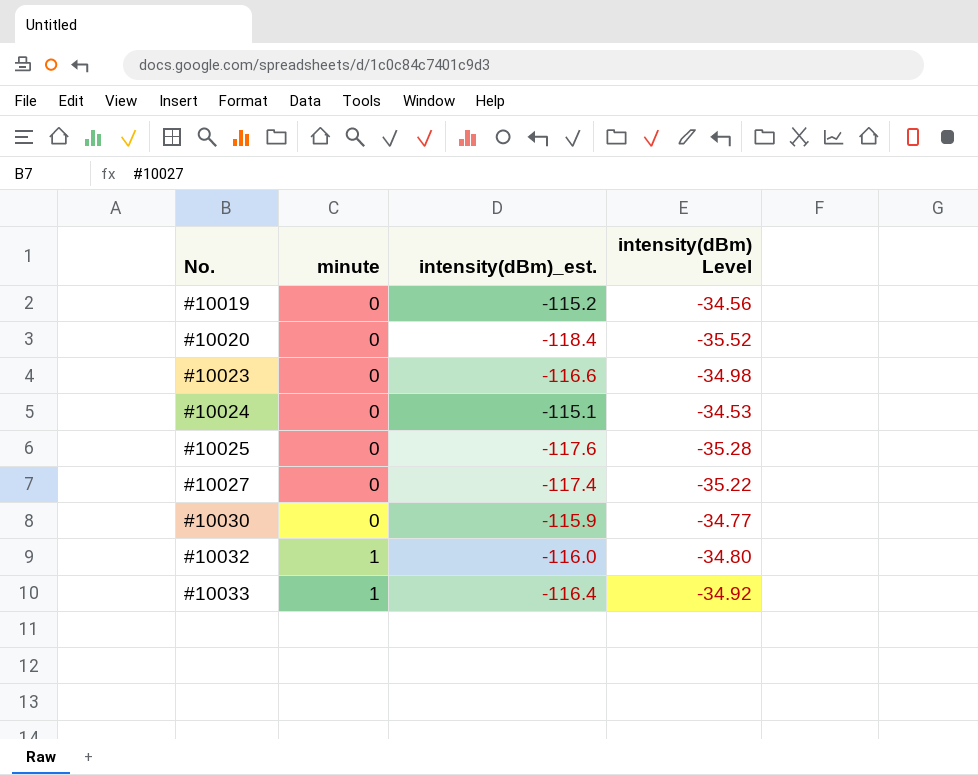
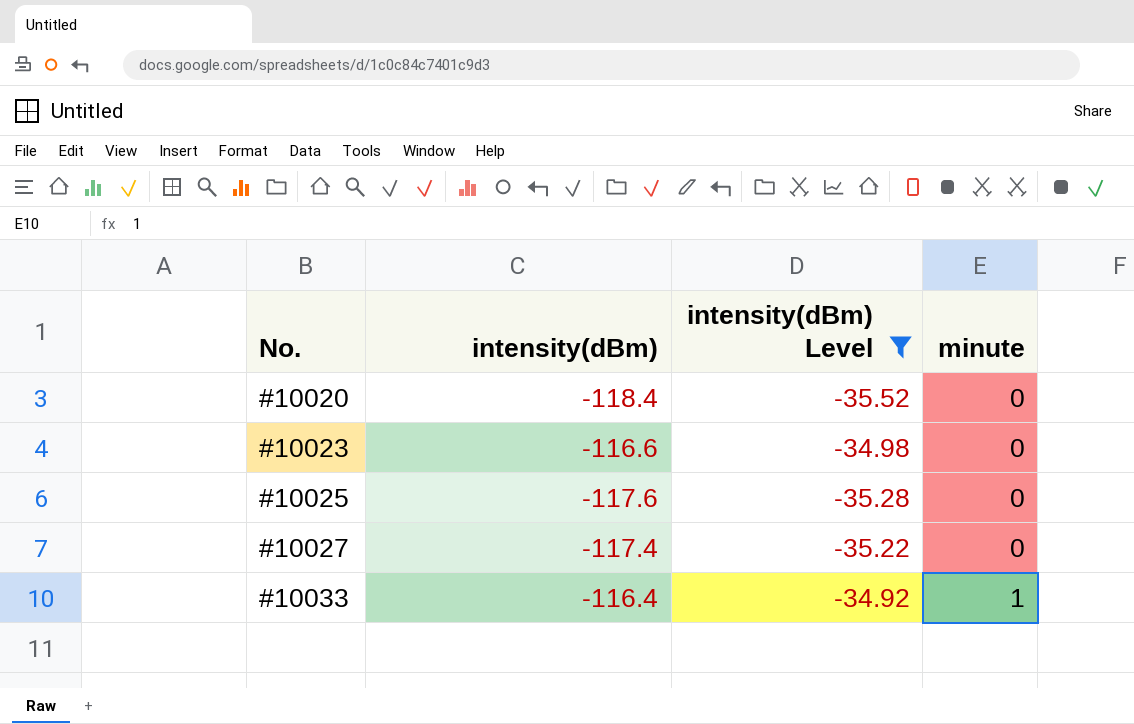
filter: none -> intensity(dBm) Level <= -34.92
column name: intensity(dBm)_est. -> intensity(dBm)
column minute | position: 2 -> 4

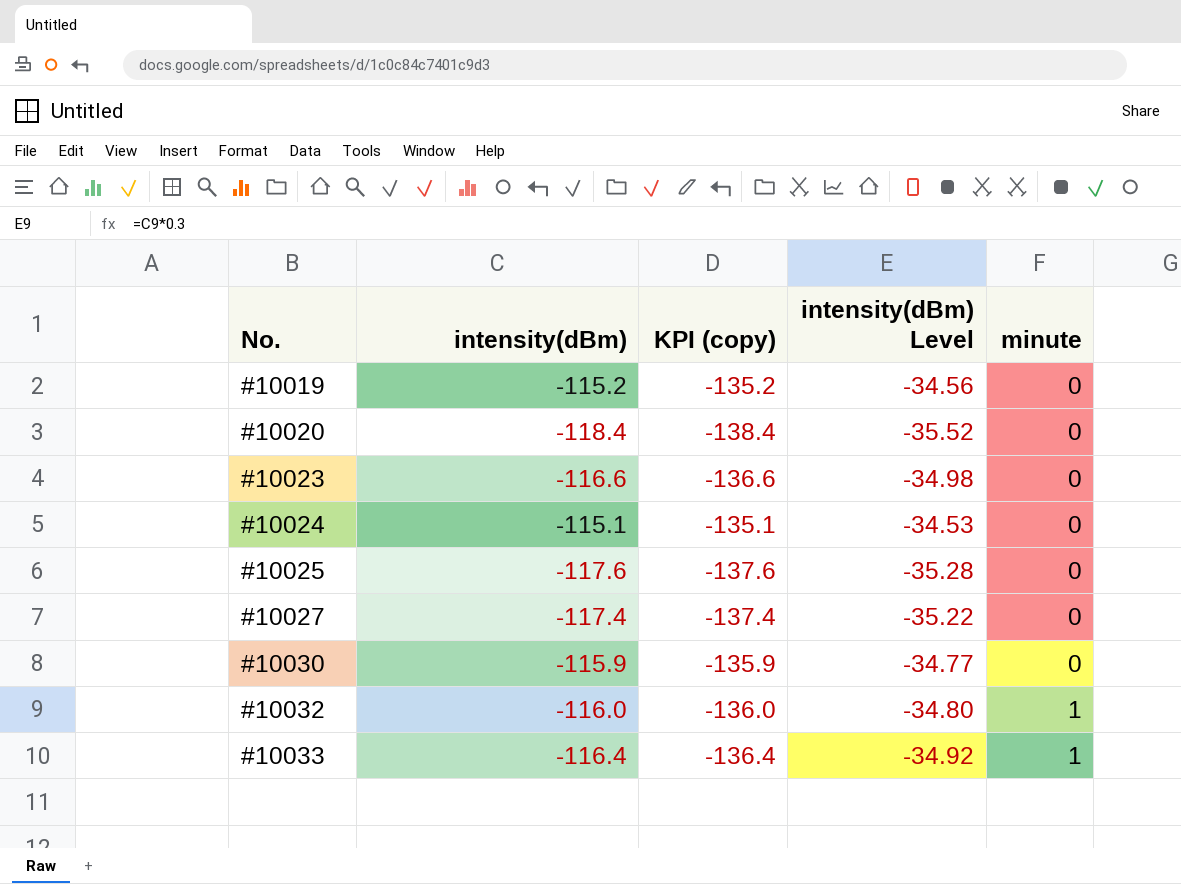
filter: intensity(dBm) Level <= -34.92 -> none
column KPI (copy) | formula: none -> [intensity(dBm)] - 20

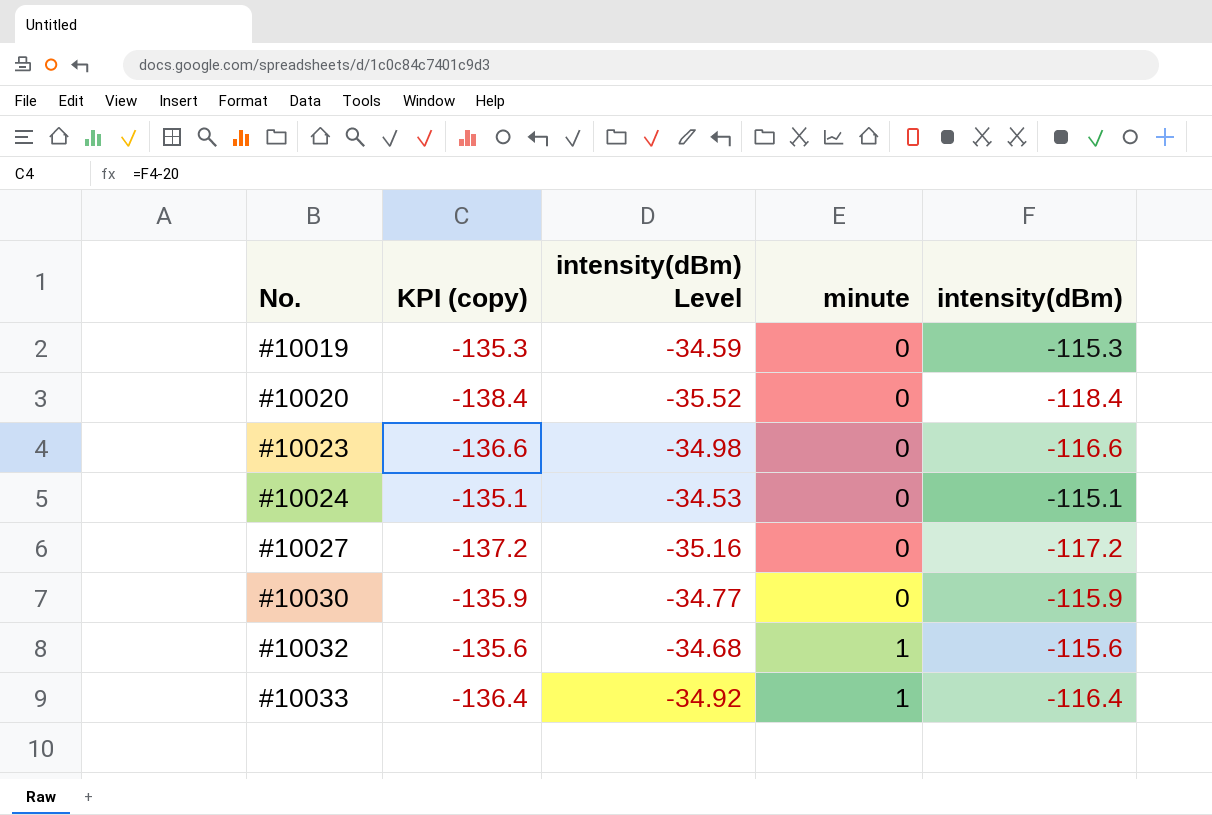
column intensity(dBm) | position: 2 -> 5
row #10025: -117.6 | -137.6 | -35.28 | 0 -> none
#10019 | KPI (copy): -135.2 -> -135.3
#10019 | intensity(dBm) Level: -34.56 -> -34.59
#10019 | intensity(dBm): -115.2 -> -115.3
#10027 | KPI (copy): -137.4 -> -137.2
#10027 | intensity(dBm) Level: -35.22 -> -35.16
#10027 | intensity(dBm): -117.4 -> -117.2
#10032 | KPI (copy): -136.0 -> -135.6
#10032 | intensity(dBm) Level: -34.80 -> -34.68
#10032 | intensity(dBm): -116.0 -> -115.6

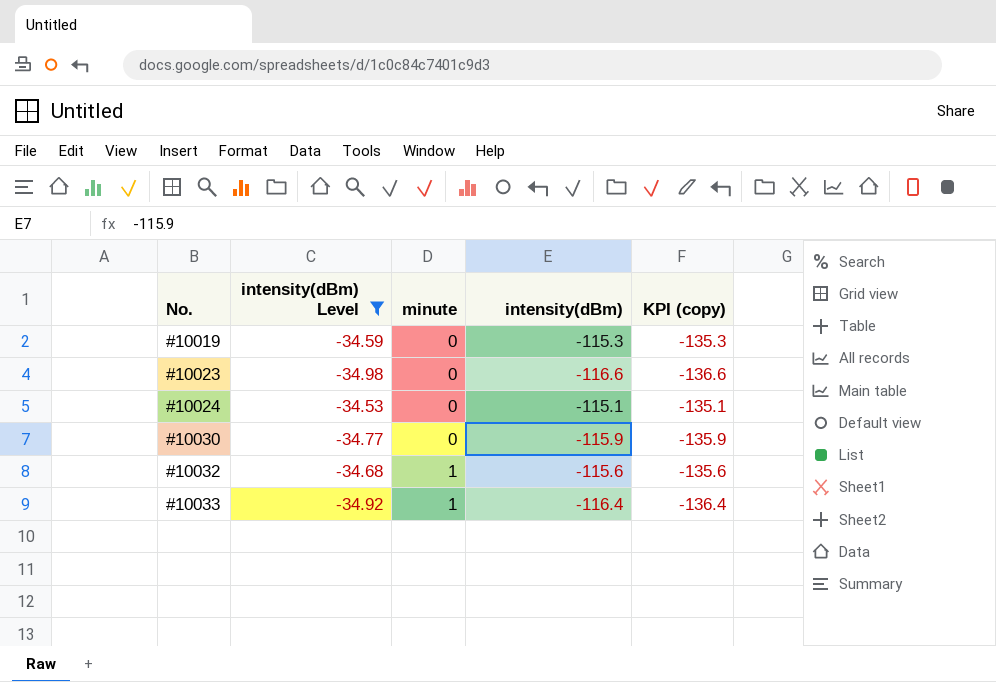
filter: none -> intensity(dBm) Level >= -34.98
column KPI (copy) | position: 2 -> 5

